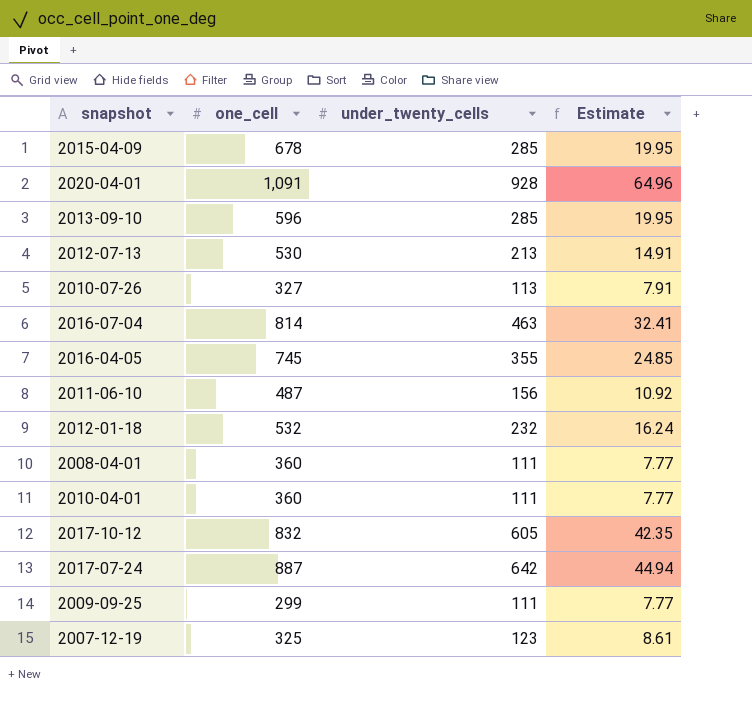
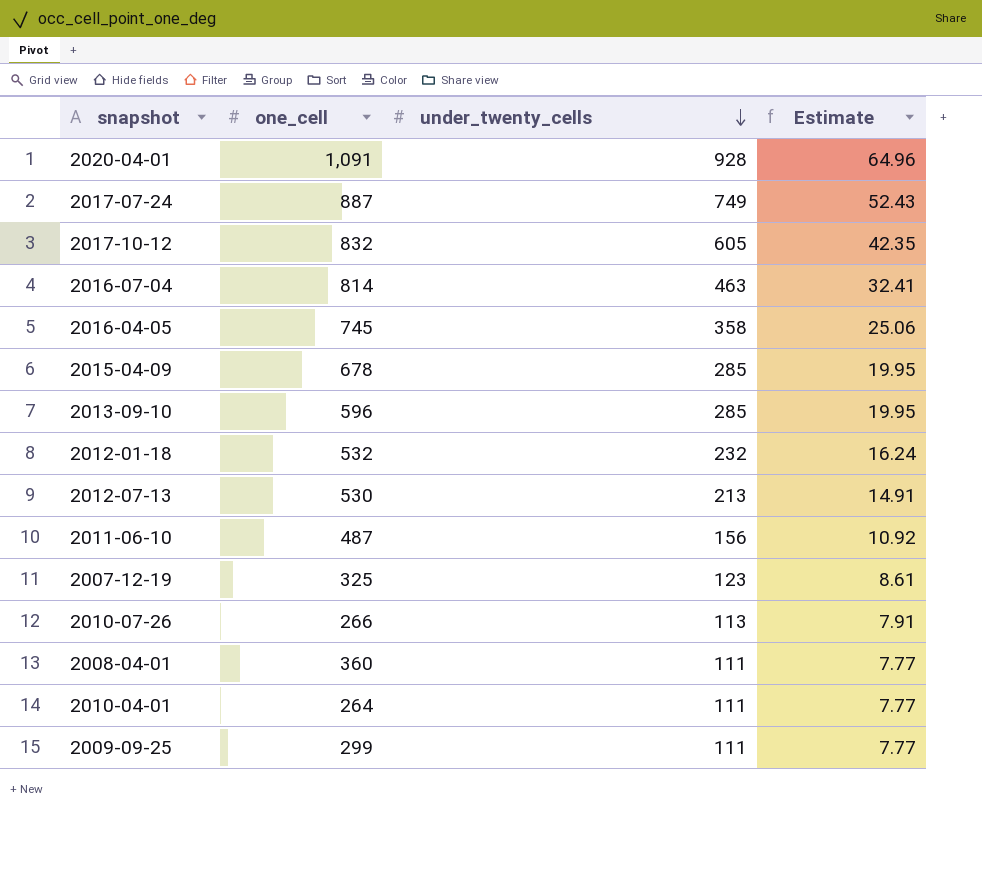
row order: none -> under_twenty_cells descending
2017-07-24 | under_twenty_cells: 642 -> 749
2017-07-24 | Estimate: 44.94 -> 52.43
2016-04-05 | under_twenty_cells: 355 -> 358
2016-04-05 | Estimate: 24.85 -> 25.06
2010-07-26 | one_cell: 327 -> 266
2010-04-01 | one_cell: 360 -> 264

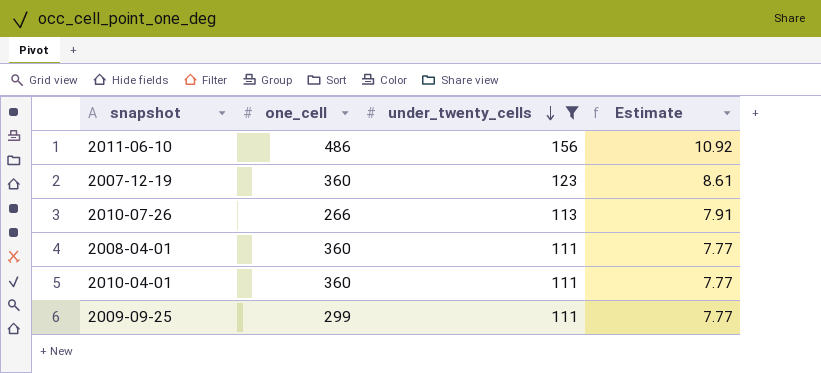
filter: none -> under_twenty_cells <= 156
2011-06-10 | one_cell: 487 -> 486
2007-12-19 | one_cell: 325 -> 360
2010-04-01 | one_cell: 264 -> 360

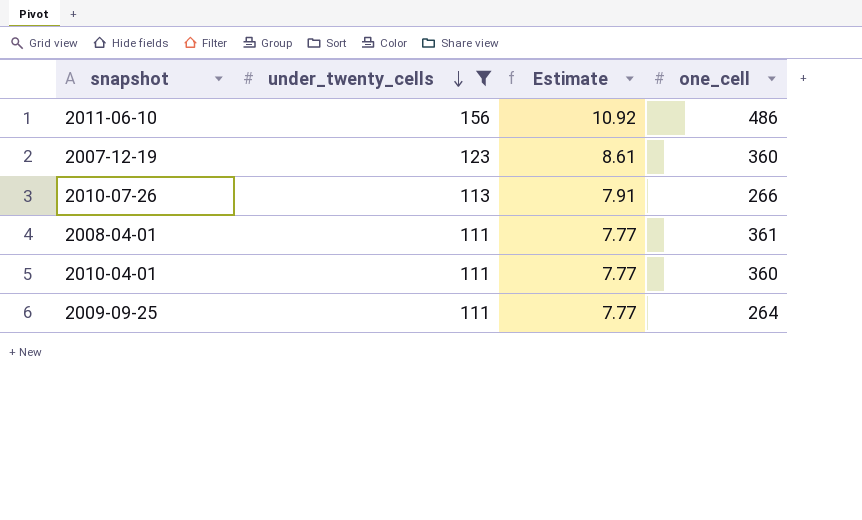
column one_cell | position: 2 -> 4
2008-04-01 | one_cell: 360 -> 361
2009-09-25 | one_cell: 299 -> 264

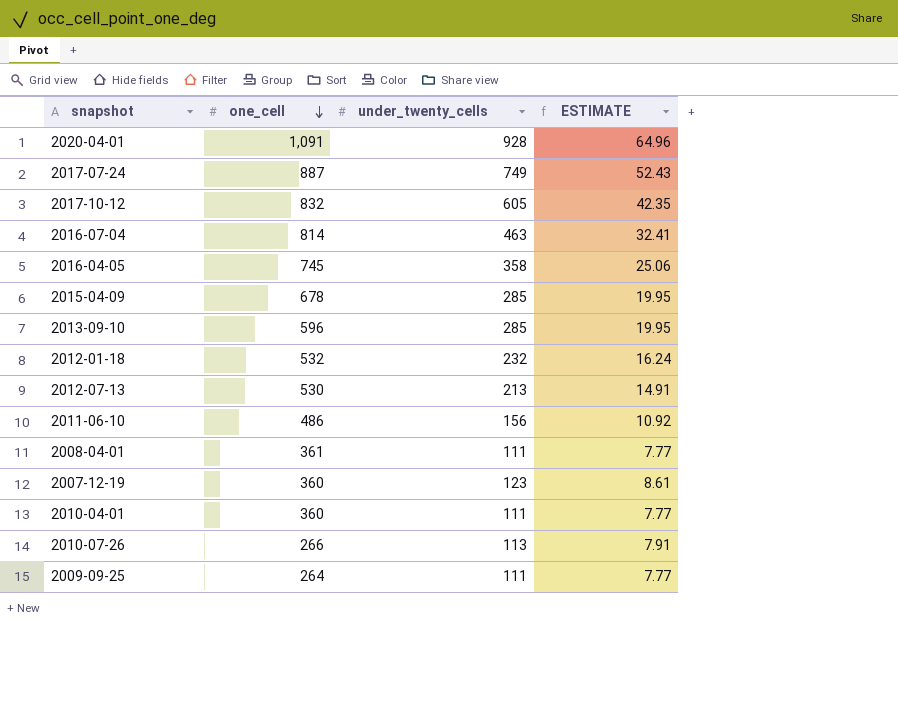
filter: under_twenty_cells <= 156 -> none
row order: under_twenty_cells descending -> one_cell descending
column one_cell | position: 4 -> 2
column name: Estimate -> ESTIMATE

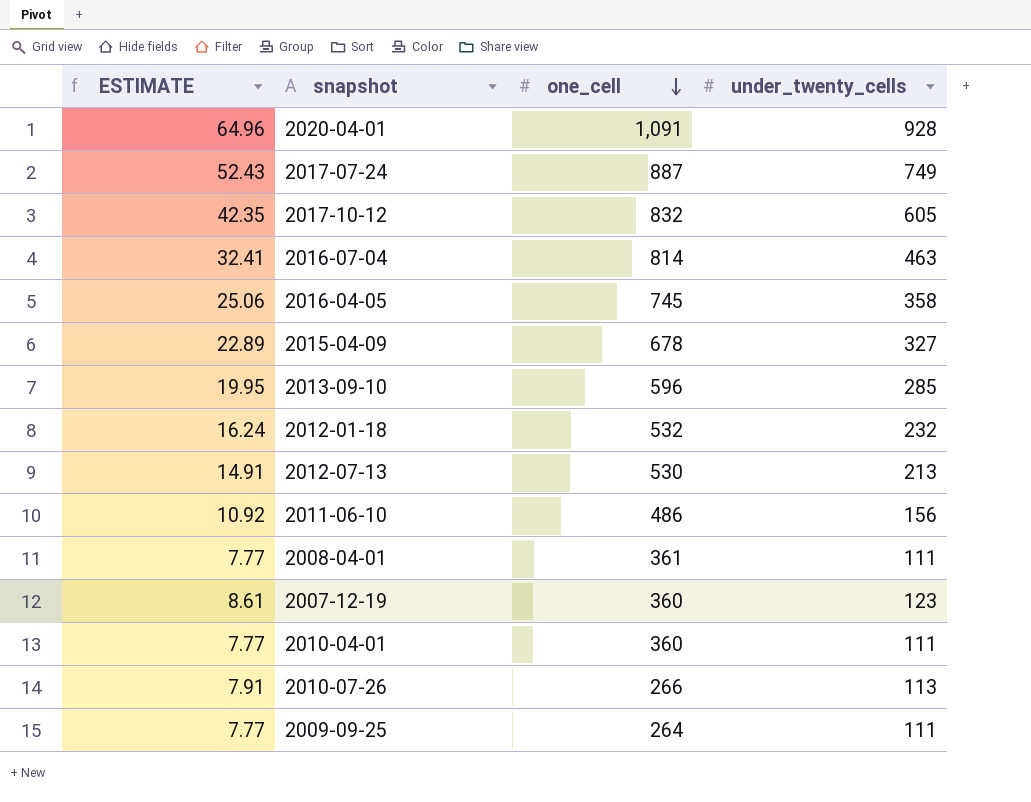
column ESTIMATE | position: 4 -> 1
2015-04-09 | ESTIMATE: 19.95 -> 22.89
2015-04-09 | under_twenty_cells: 285 -> 327

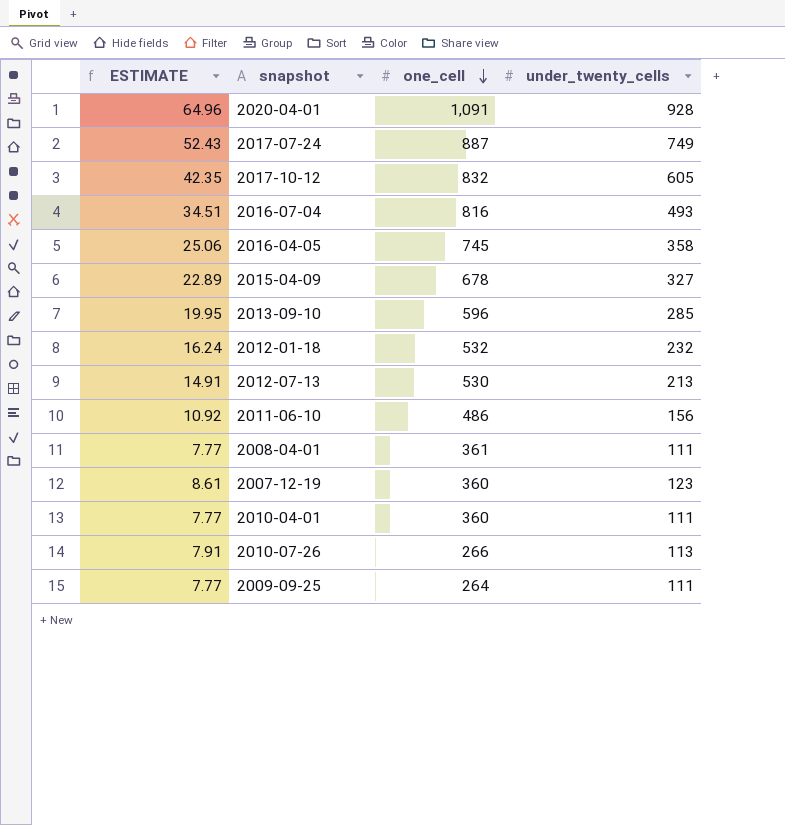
2016-07-04 | ESTIMATE: 32.41 -> 34.51
2016-07-04 | one_cell: 814 -> 816
2016-07-04 | under_twenty_cells: 463 -> 493

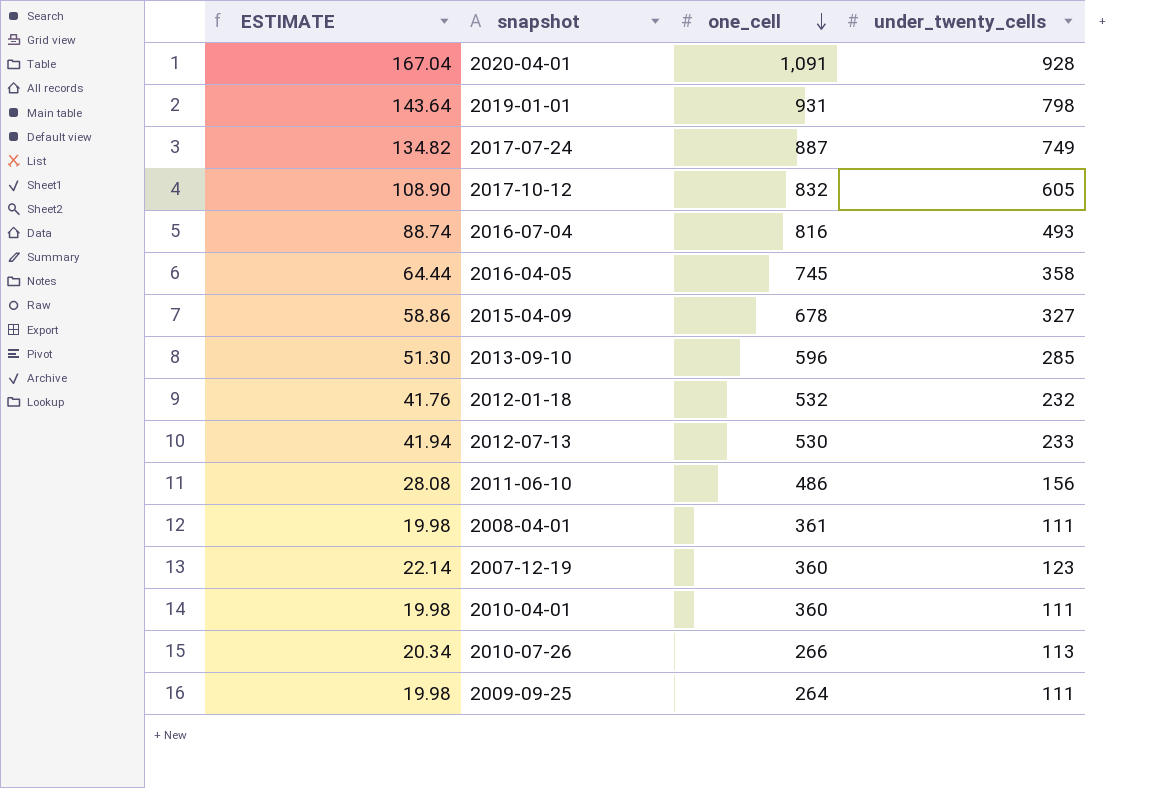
column ESTIMATE | formula: [under_twenty_cells] * 0.07 -> [under_twenty_cells] * 0.18
row 2019-01-01: none -> 143.64 | 931 | 798
2012-07-13 | under_twenty_cells: 213 -> 233

